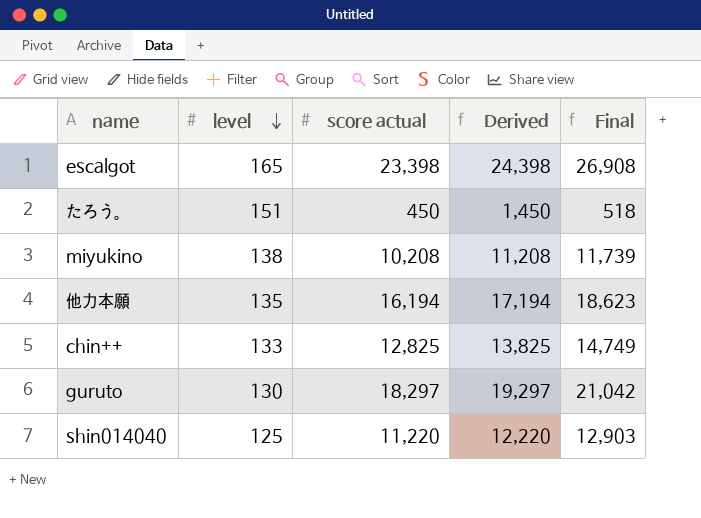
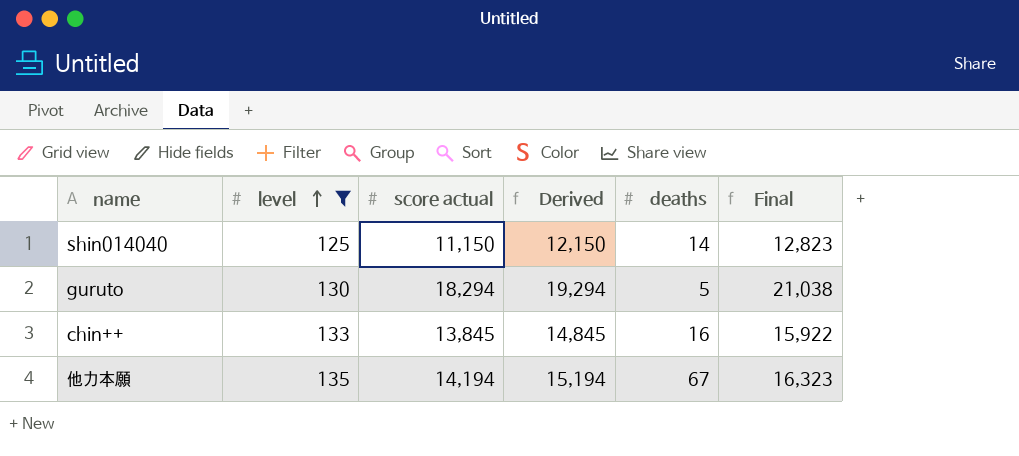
filter: none -> level <= 135
row order: level descending -> level ascending
column deaths | position: none -> 5
shin014040 | score actual: 11,220 -> 11,150
shin014040 | Derived: 12,220 -> 12,150
shin014040 | Final: 12,903 -> 12,823
guruto | score actual: 18,297 -> 18,294
guruto | Derived: 19,297 -> 19,294
guruto | Final: 21,042 -> 21,038
chin++ | score actual: 12,825 -> 13,845
chin++ | Derived: 13,825 -> 14,845
chin++ | Final: 14,749 -> 15,922
他力本願 | score actual: 16,194 -> 14,194
他力本願 | Derived: 17,194 -> 15,194
他力本願 | Final: 18,623 -> 16,323

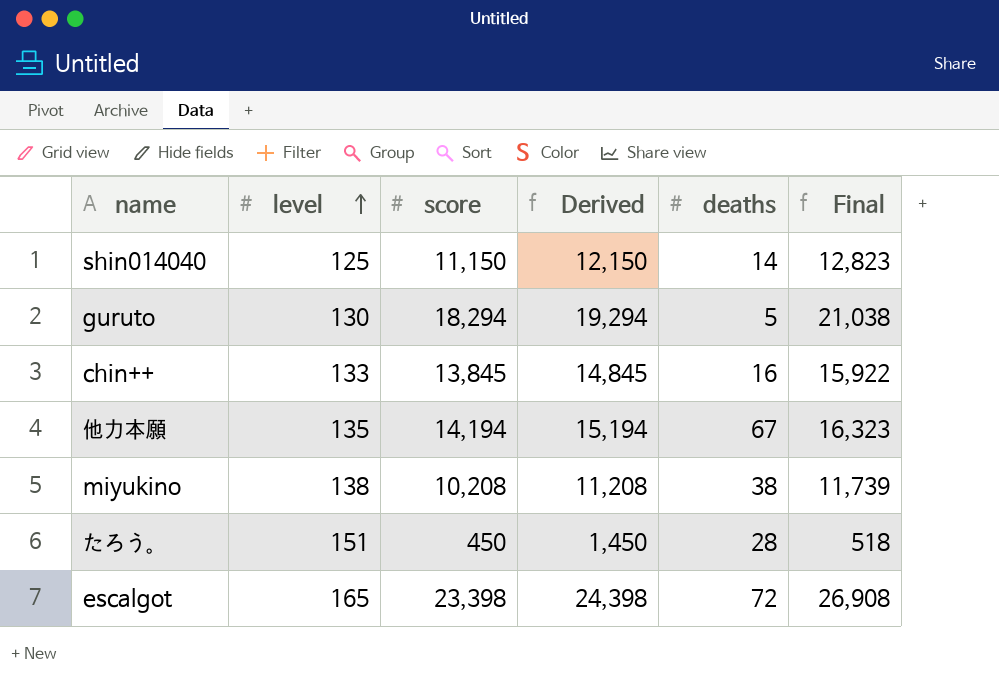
filter: level <= 135 -> none
column name: score actual -> score

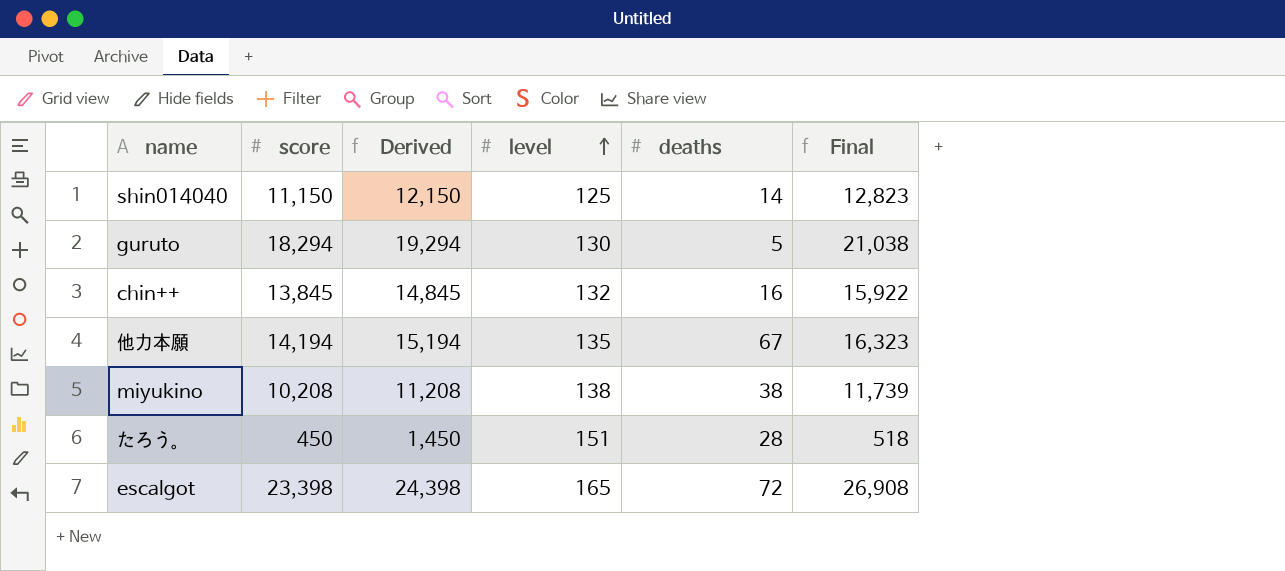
column level | position: 2 -> 4
chin++ | level: 133 -> 132

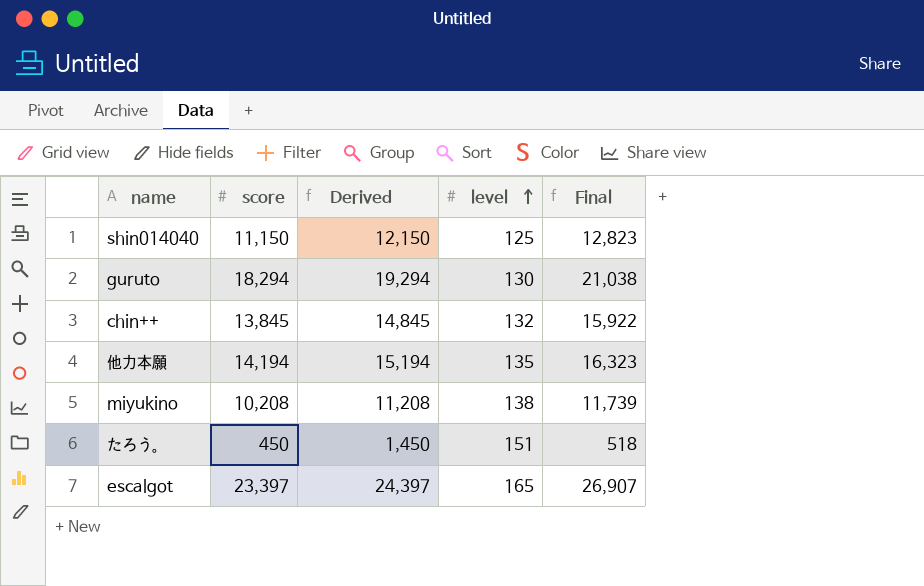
column deaths | position: 5 -> none
escalgot | score: 23,398 -> 23,397
escalgot | Derived: 24,398 -> 24,397
escalgot | Final: 26,908 -> 26,907

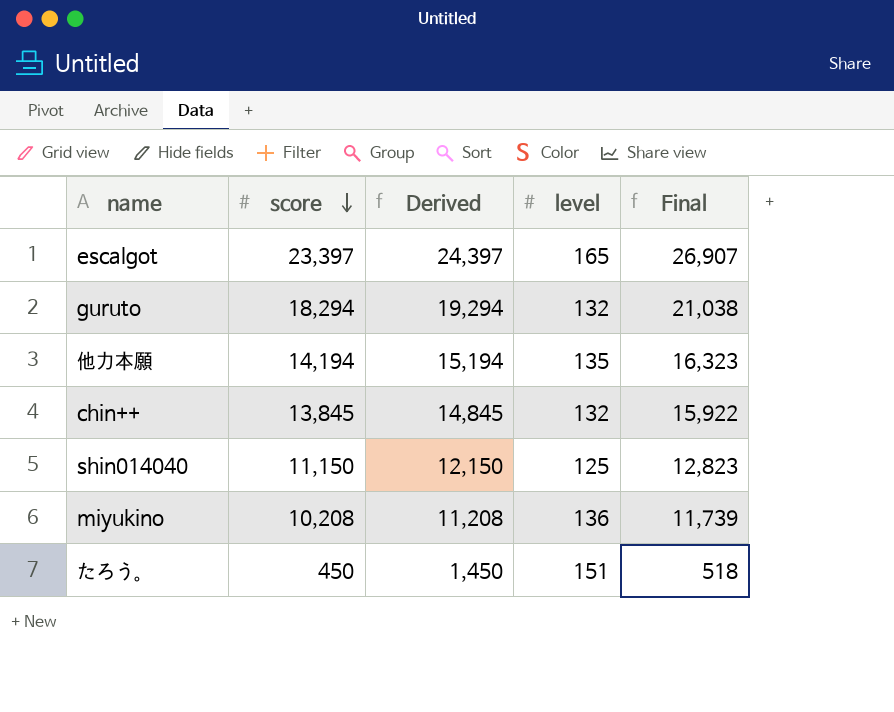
row order: level ascending -> score descending
guruto | level: 130 -> 132
miyukino | level: 138 -> 136

